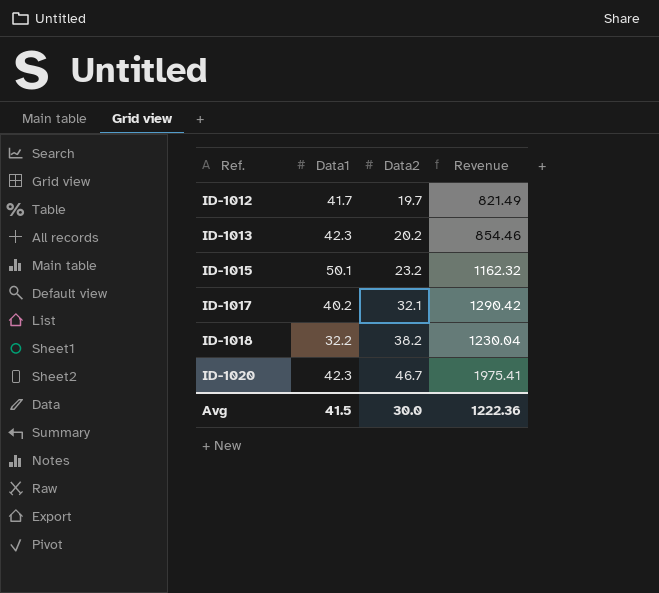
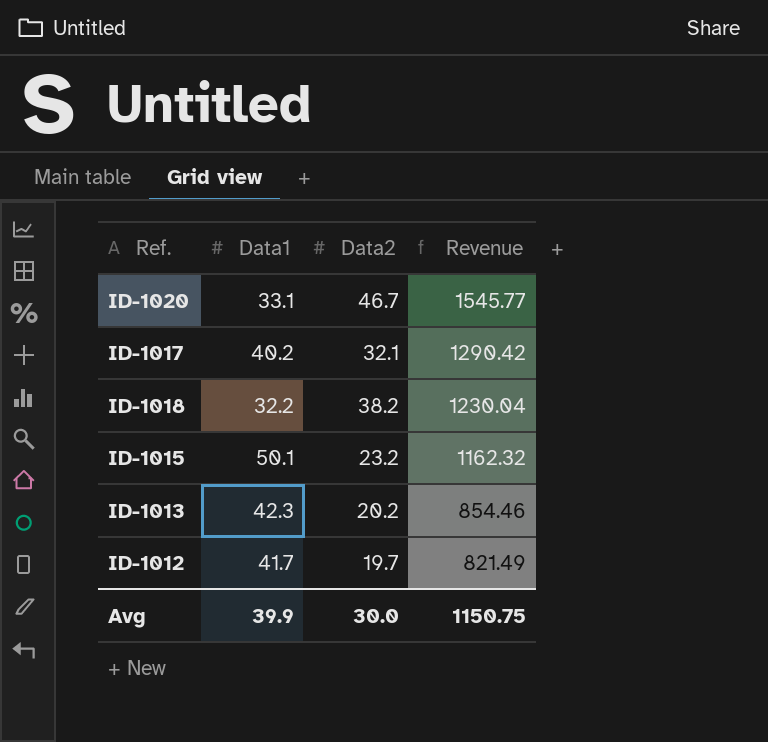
row order: Ref. ascending -> Revenue descending
ID-1020 | Data1: 42.3 -> 33.1
ID-1020 | Revenue: 1975.41 -> 1545.77
Avg | Data1: 41.5 -> 39.9
Avg | Revenue: 1222.36 -> 1150.75

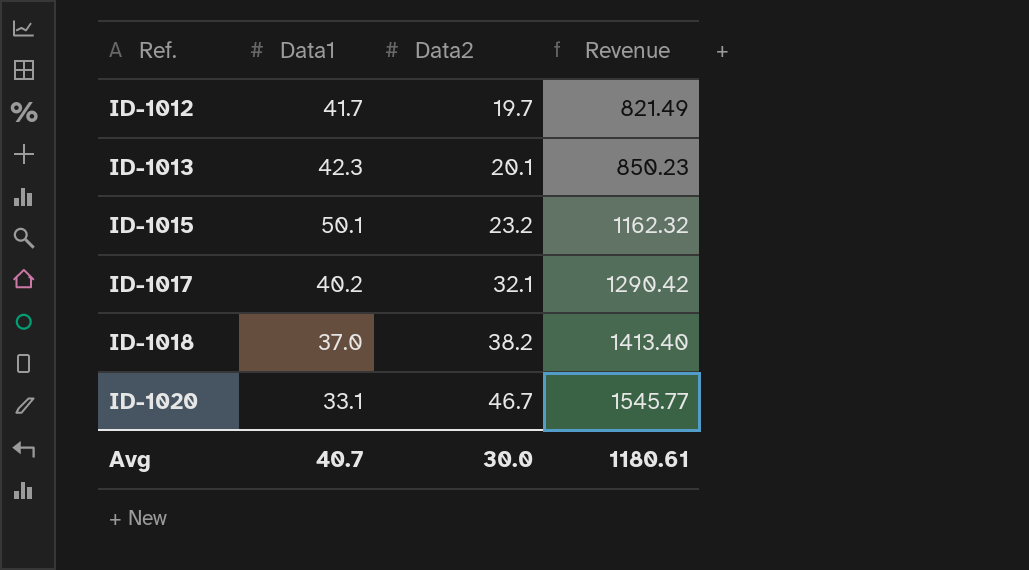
row order: Revenue descending -> Ref. ascending
ID-1013 | Data2: 20.2 -> 20.1
ID-1013 | Revenue: 854.46 -> 850.23
ID-1018 | Data1: 32.2 -> 37.0
ID-1018 | Revenue: 1230.04 -> 1413.40
Avg | Data1: 39.9 -> 40.7
Avg | Revenue: 1150.75 -> 1180.61

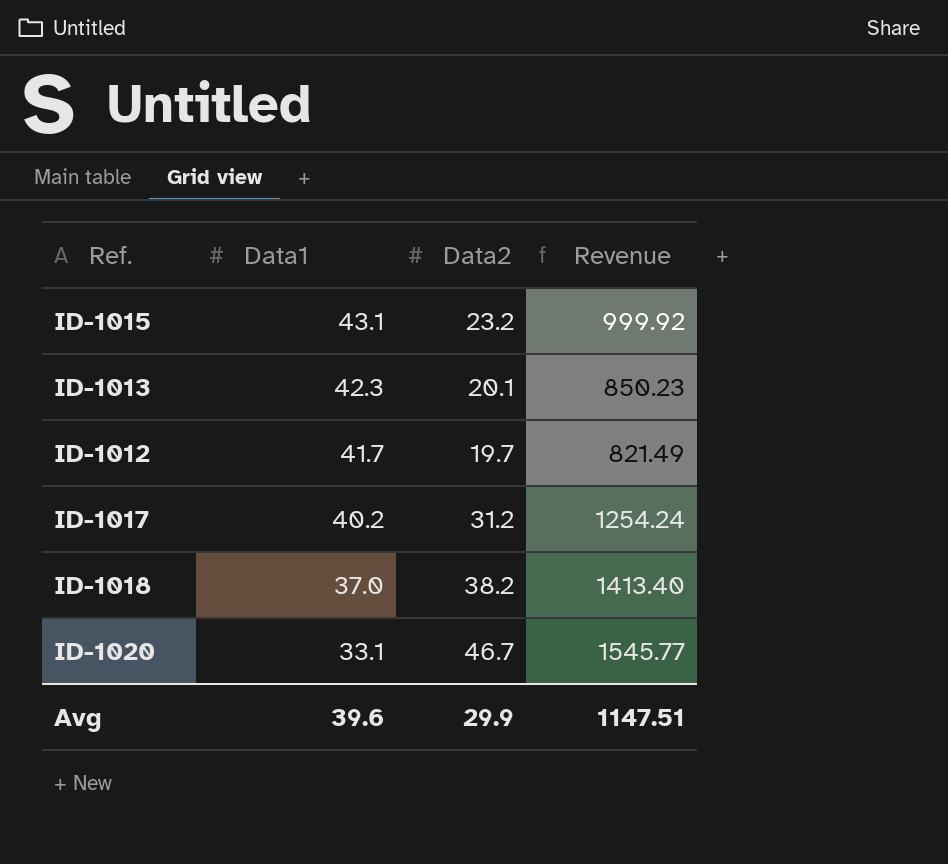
row order: Ref. ascending -> Data1 descending
ID-1015 | Data1: 50.1 -> 43.1
ID-1015 | Revenue: 1162.32 -> 999.92
ID-1017 | Data2: 32.1 -> 31.2
ID-1017 | Revenue: 1290.42 -> 1254.24
Avg | Data1: 40.7 -> 39.6
Avg | Data2: 30.0 -> 29.9
Avg | Revenue: 1180.61 -> 1147.51

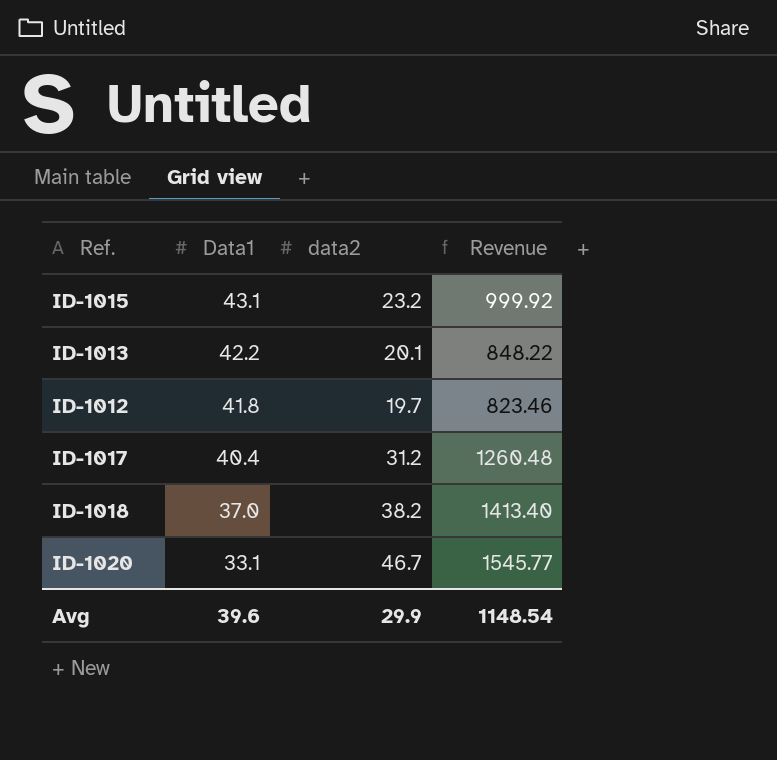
column name: Data2 -> data2
ID-1013 | Data1: 42.3 -> 42.2
ID-1013 | Revenue: 850.23 -> 848.22
ID-1012 | Data1: 41.7 -> 41.8
ID-1012 | Revenue: 821.49 -> 823.46
ID-1017 | Data1: 40.2 -> 40.4
ID-1017 | Revenue: 1254.24 -> 1260.48
Avg | Revenue: 1147.51 -> 1148.54

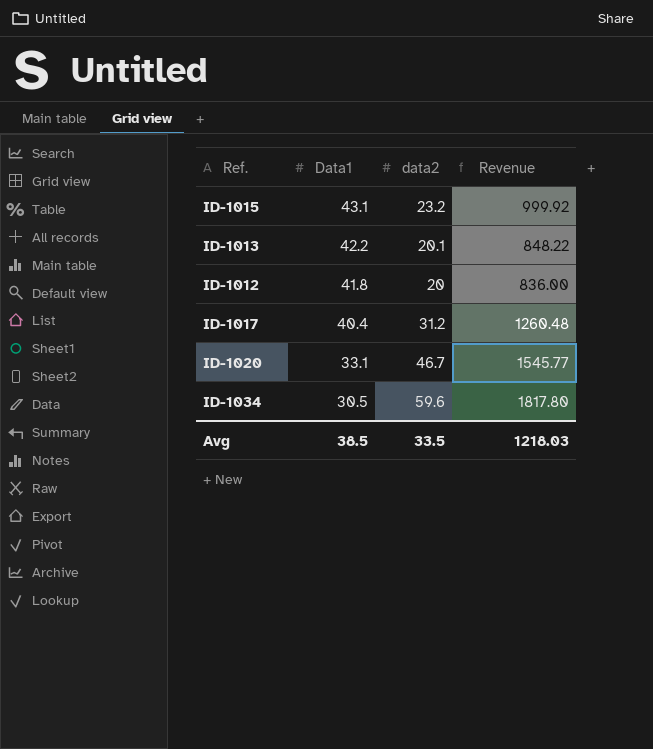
row ID-1018: 37.0 | 38.2 | 1413.40 -> none
ID-1012 | data2: 19.7 -> 20
ID-1012 | Revenue: 823.46 -> 836.00
row ID-1034: none -> 30.5 | 59.6 | 1817.80
Avg | Data1: 39.6 -> 38.5
Avg | data2: 29.9 -> 33.5
Avg | Revenue: 1148.54 -> 1218.03

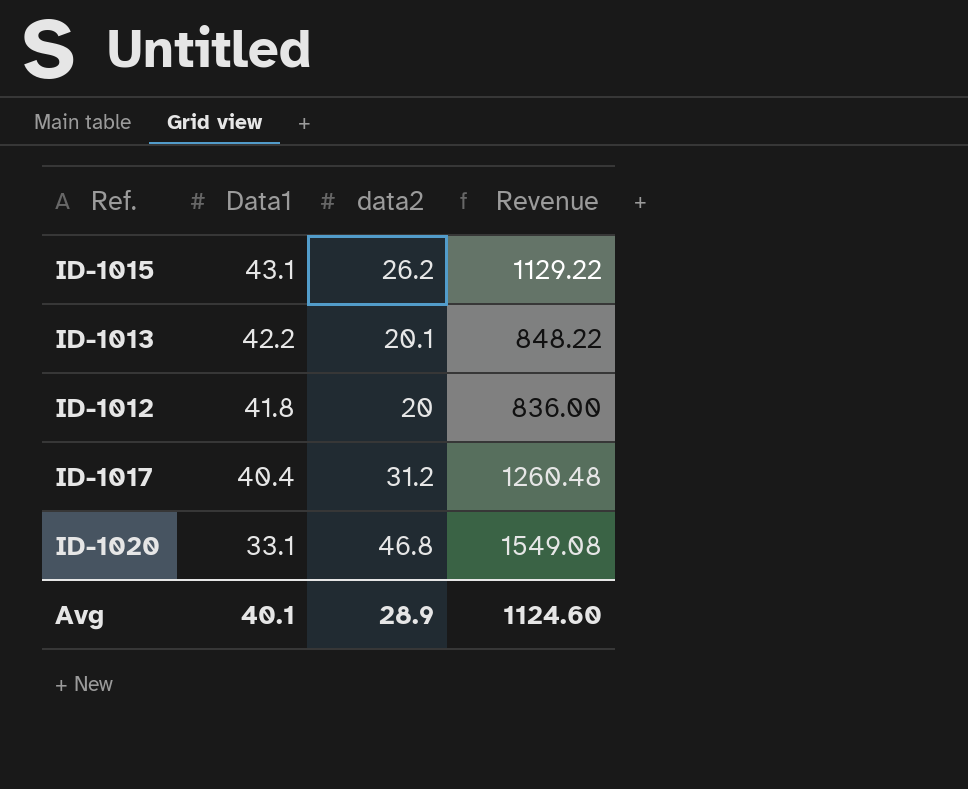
row ID-1034: 30.5 | 59.6 | 1817.80 -> none
ID-1015 | data2: 23.2 -> 26.2
ID-1015 | Revenue: 999.92 -> 1129.22
ID-1020 | data2: 46.7 -> 46.8
ID-1020 | Revenue: 1545.77 -> 1549.08
Avg | Data1: 38.5 -> 40.1
Avg | data2: 33.5 -> 28.9
Avg | Revenue: 1218.03 -> 1124.60

